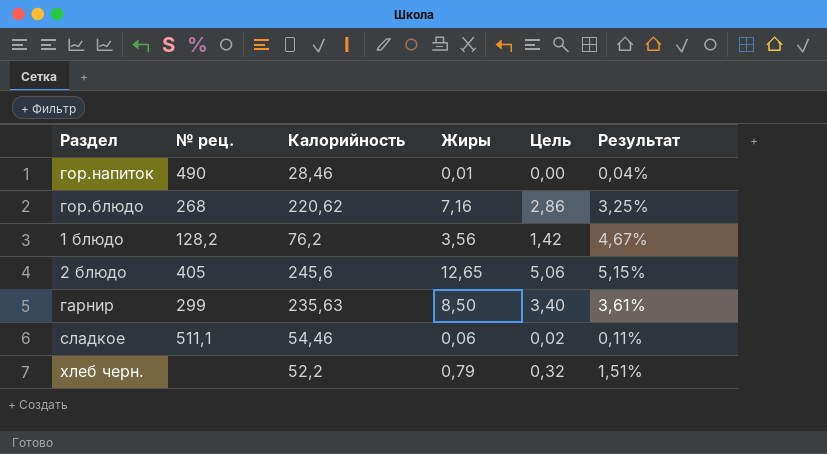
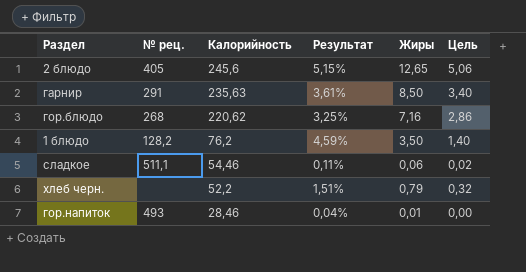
row order: none -> Калорийность descending
column Результат | position: 6 -> 4
гарнир | № рец.: 299 -> 291
1 блюдо | Результат: 4,67% -> 4,59%
1 блюдо | Жиры: 3,56 -> 3,50
1 блюдо | Цель: 1,42 -> 1,40
гор.напиток | № рец.: 490 -> 493

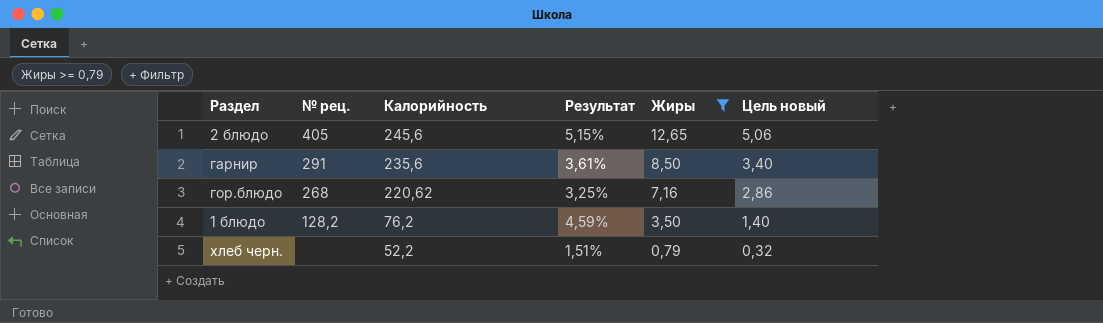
filter: none -> Жиры >= 0,79
column name: Цель -> Цель новый
гарнир | Калорийность: 235,63 -> 235,6

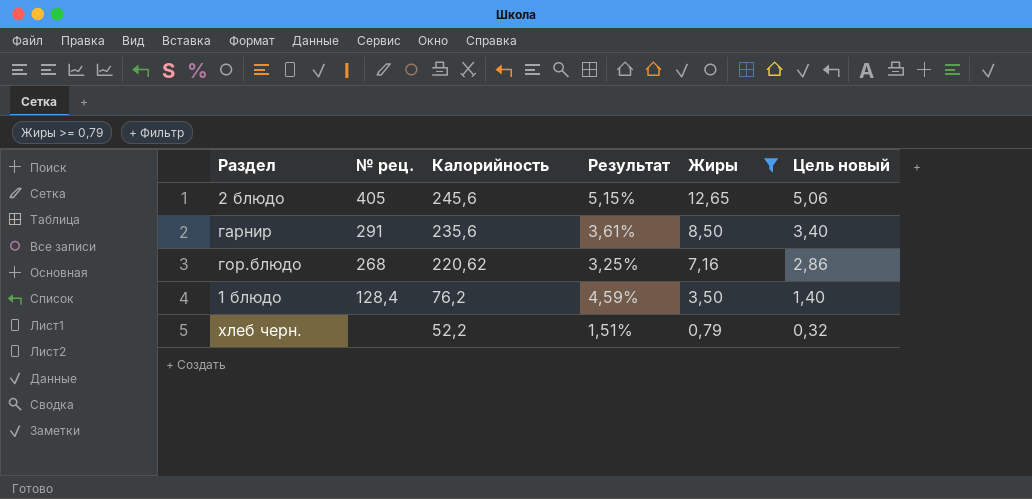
1 блюдо | № рец.: 128,2 -> 128,4

